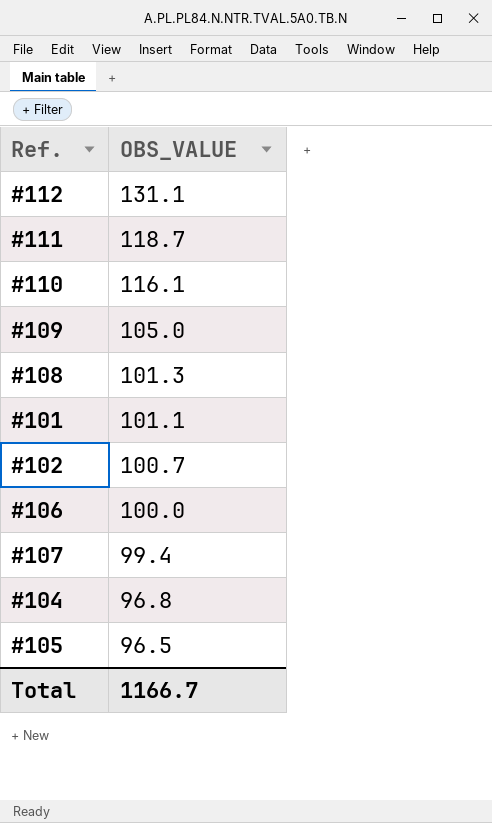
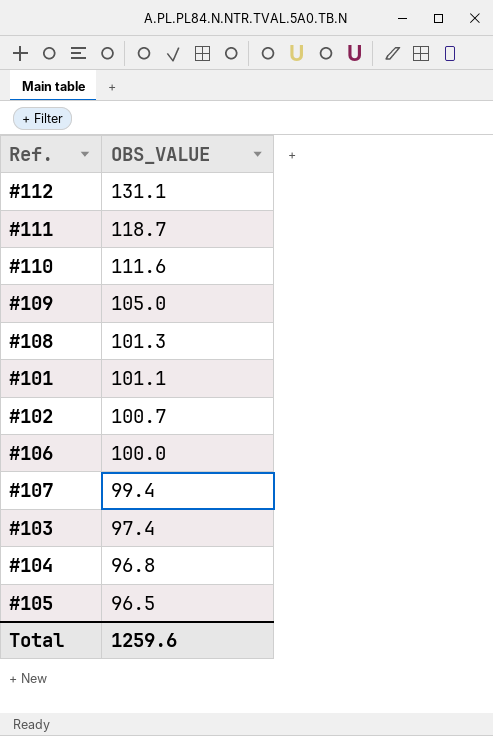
#110 | OBS_VALUE: 116.1 -> 111.6
row #103: none -> 97.4
Total | OBS_VALUE: 1166.7 -> 1259.6

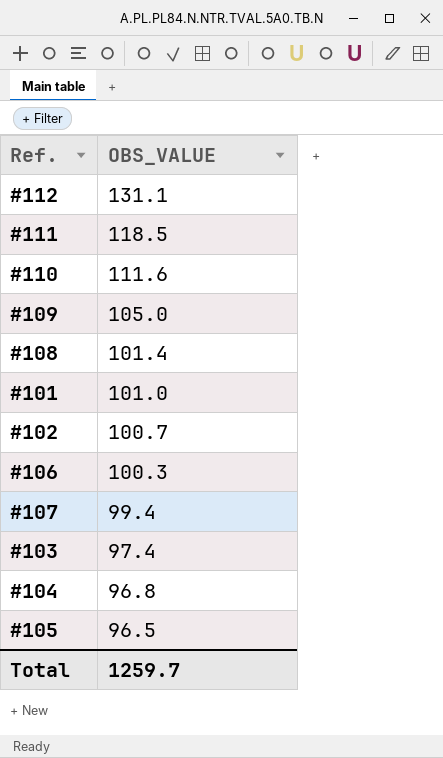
#111 | OBS_VALUE: 118.7 -> 118.5
#108 | OBS_VALUE: 101.3 -> 101.4
#101 | OBS_VALUE: 101.1 -> 101.0
#106 | OBS_VALUE: 100.0 -> 100.3
Total | OBS_VALUE: 1259.6 -> 1259.7

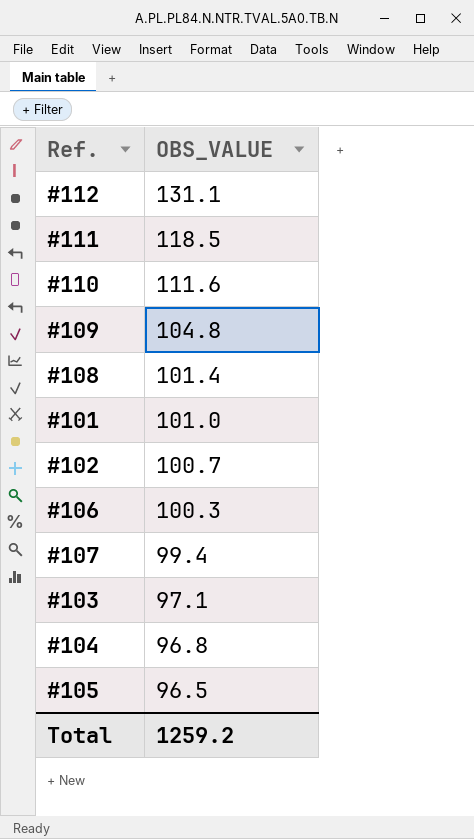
#109 | OBS_VALUE: 105.0 -> 104.8
#103 | OBS_VALUE: 97.4 -> 97.1
Total | OBS_VALUE: 1259.7 -> 1259.2

